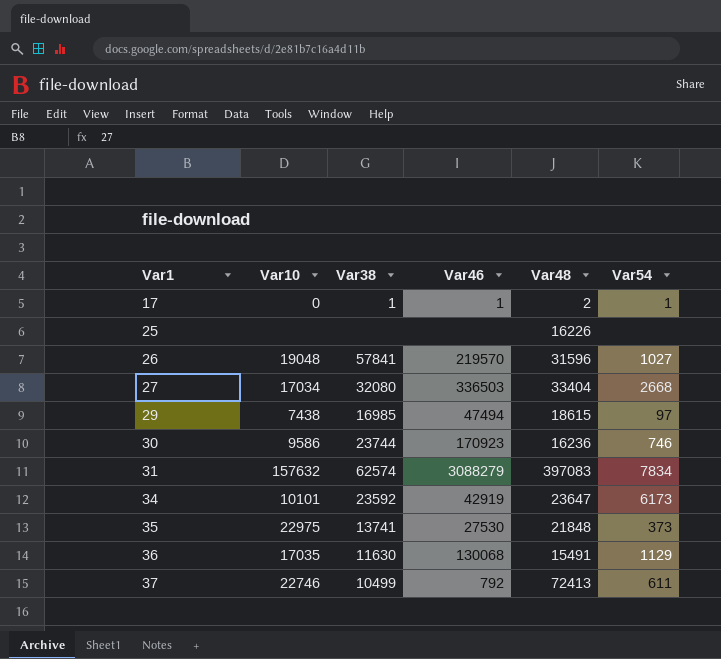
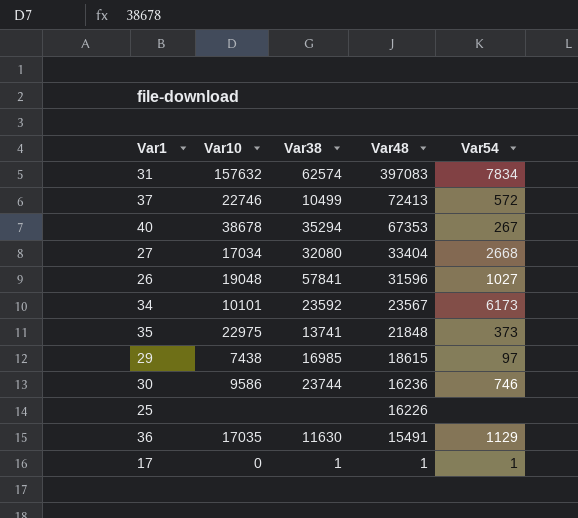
row order: Var1 ascending -> Var48 descending
column Var46 | position: 4 -> none
37 | Var54: 611 -> 572
row 40: none -> 38678 | 35294 | 67353 | 267
34 | Var48: 23647 -> 23567
17 | Var48: 2 -> 1

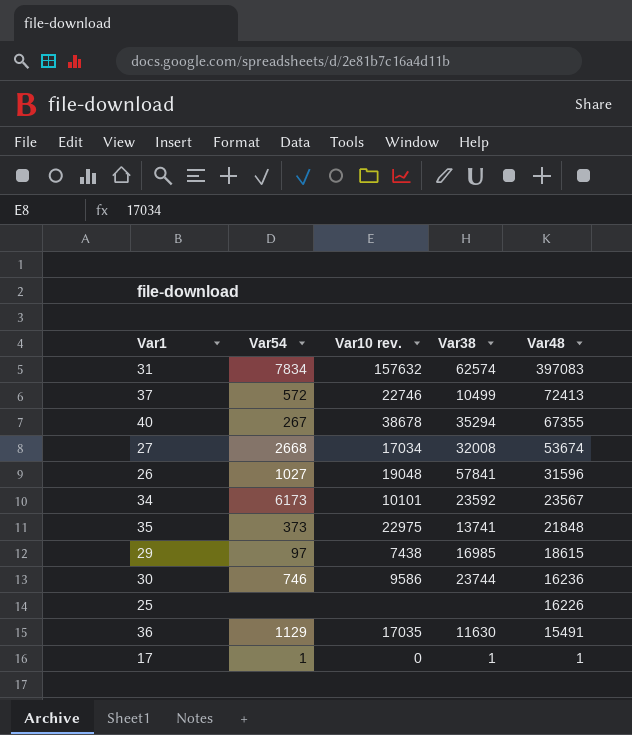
column Var54 | position: 5 -> 2
column name: Var10 -> Var10 rev.
40 | Var48: 67353 -> 67355
27 | Var38: 32080 -> 32008
27 | Var48: 33404 -> 53674

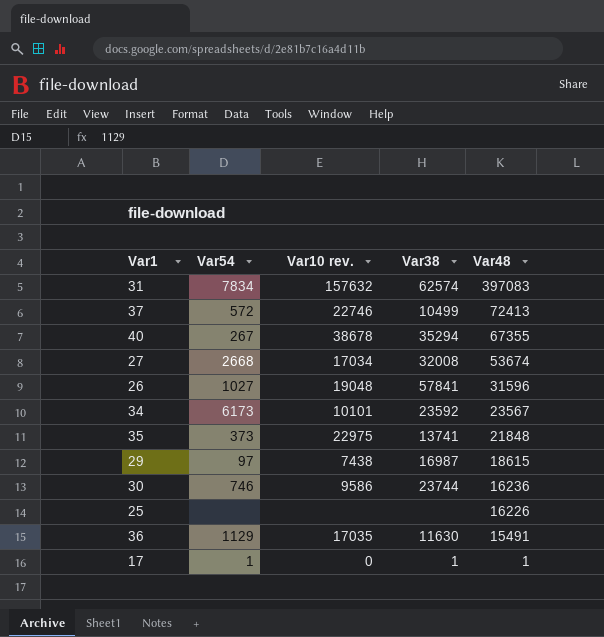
29 | Var38: 16985 -> 16987

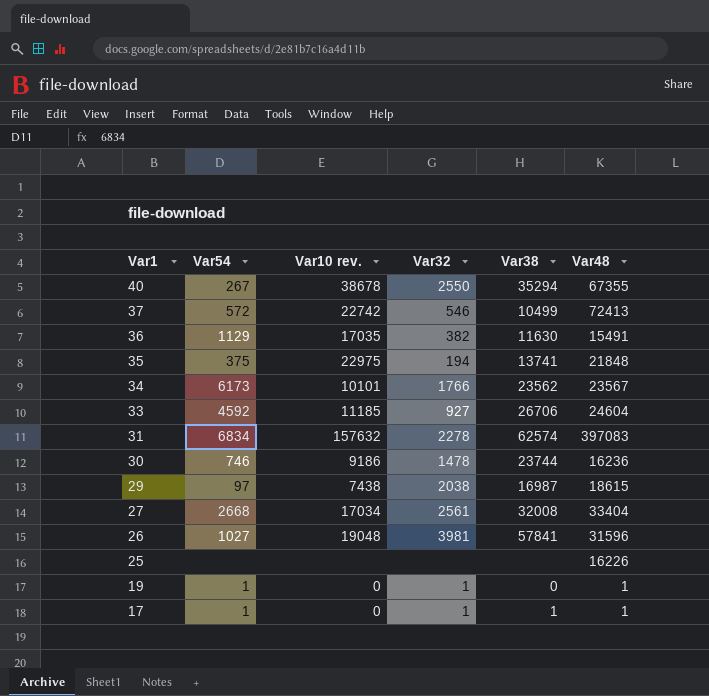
row order: Var48 descending -> Var1 descending
column Var32 | position: none -> 4
37 | Var10 rev.: 22746 -> 22742
35 | Var54: 373 -> 375
34 | Var38: 23592 -> 23562
row 33: none -> 4592 | 11185 | 927 | 26706 | 24604
31 | Var54: 7834 -> 6834
30 | Var10 rev.: 9586 -> 9186
27 | Var48: 53674 -> 33404
row 19: none -> 1 | 0 | 1 | 0 | 1

